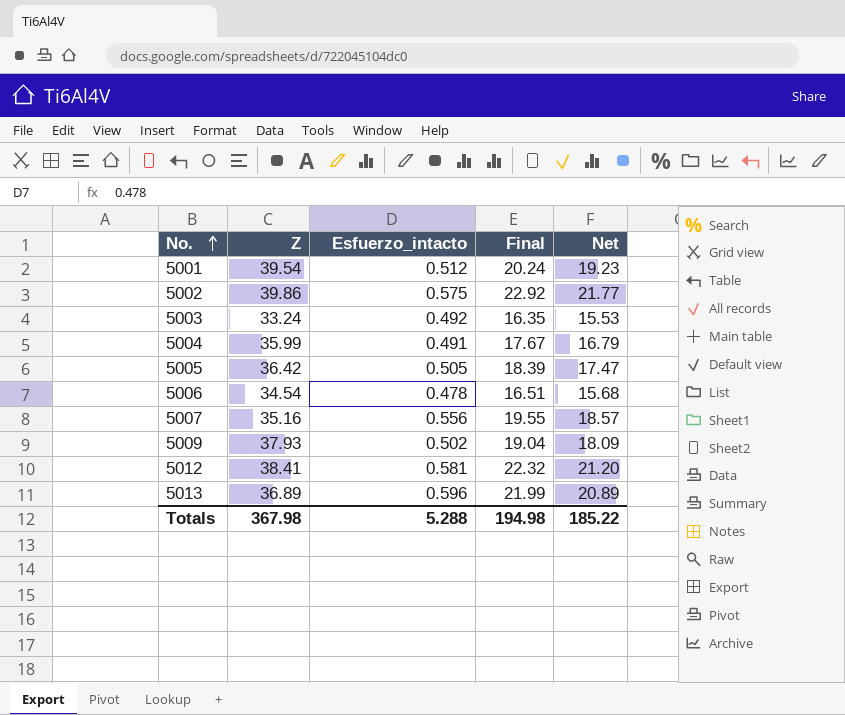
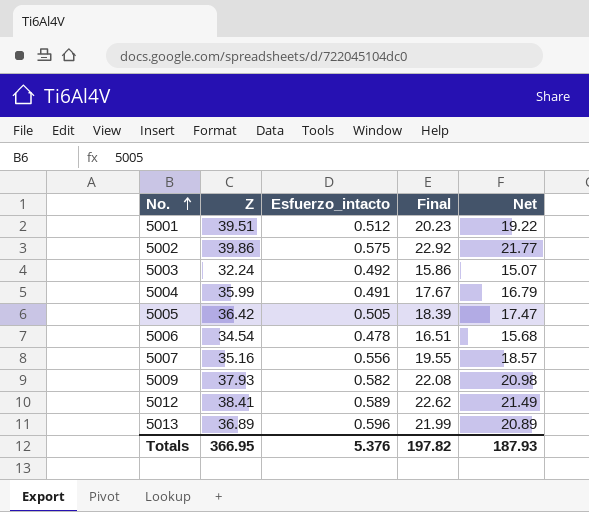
5001 | Z: 39.54 -> 39.51
5001 | Final: 20.24 -> 20.23
5001 | Net: 19.23 -> 19.22
5003 | Z: 33.24 -> 32.24
5003 | Final: 16.35 -> 15.86
5003 | Net: 15.53 -> 15.07
5009 | Esfuerzo_intacto: 0.502 -> 0.582
5009 | Final: 19.04 -> 22.08
5009 | Net: 18.09 -> 20.98
5012 | Esfuerzo_intacto: 0.581 -> 0.589
5012 | Final: 22.32 -> 22.62
5012 | Net: 21.20 -> 21.49
Totals | Z: 367.98 -> 366.95
Totals | Esfuerzo_intacto: 5.288 -> 5.376
Totals | Final: 194.98 -> 197.82
Totals | Net: 185.22 -> 187.93

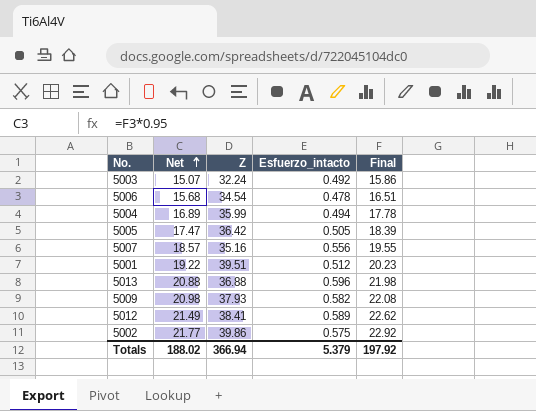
row order: No. ascending -> Net ascending
column Net | position: 5 -> 2
5004 | Net: 16.79 -> 16.89
5004 | Esfuerzo_intacto: 0.491 -> 0.494
5004 | Final: 17.67 -> 17.78
5013 | Net: 20.89 -> 20.88
5013 | Z: 36.89 -> 36.88
5013 | Final: 21.99 -> 21.98
Totals | Net: 187.93 -> 188.02
Totals | Z: 366.95 -> 366.94
Totals | Esfuerzo_intacto: 5.376 -> 5.379
Totals | Final: 197.82 -> 197.92

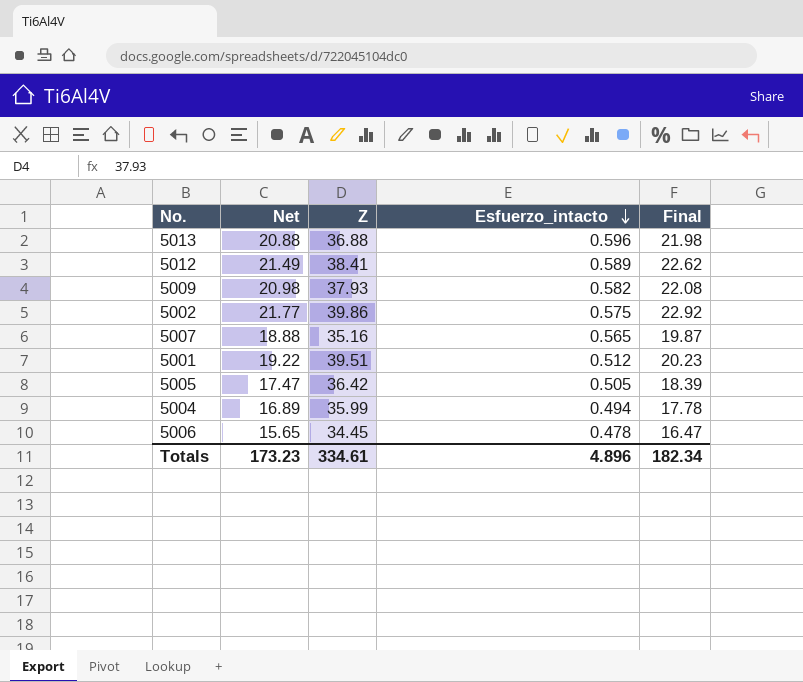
row order: Net ascending -> Esfuerzo_intacto descending
row 5003: 15.07 | 32.24 | 0.492 | 15.86 -> none
5007 | Net: 18.57 -> 18.88
5007 | Esfuerzo_intacto: 0.556 -> 0.565
5007 | Final: 19.55 -> 19.87
5006 | Net: 15.68 -> 15.65
5006 | Z: 34.54 -> 34.45
5006 | Final: 16.51 -> 16.47
Totals | Net: 188.02 -> 173.23
Totals | Z: 366.94 -> 334.61
Totals | Esfuerzo_intacto: 5.379 -> 4.896
Totals | Final: 197.92 -> 182.34

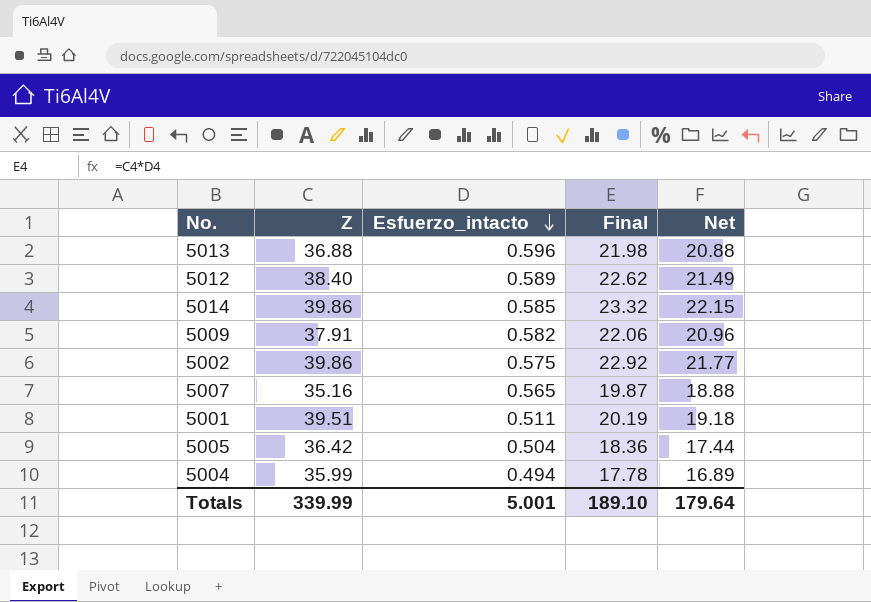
column Net | position: 2 -> 5
row 5006: 15.65 | 34.45 | 0.478 | 16.47 -> none
5012 | Z: 38.41 -> 38.40
row 5014: none -> 39.86 | 0.585 | 23.32 | 22.15
5009 | Z: 37.93 -> 37.91
5009 | Final: 22.08 -> 22.06
5009 | Net: 20.98 -> 20.96
5001 | Esfuerzo_intacto: 0.512 -> 0.511
5001 | Final: 20.23 -> 20.19
5001 | Net: 19.22 -> 19.18
5005 | Esfuerzo_intacto: 0.505 -> 0.504
5005 | Final: 18.39 -> 18.36
5005 | Net: 17.47 -> 17.44
Totals | Z: 334.61 -> 339.99
Totals | Esfuerzo_intacto: 4.896 -> 5.001
Totals | Final: 182.34 -> 189.10
Totals | Net: 173.23 -> 179.64

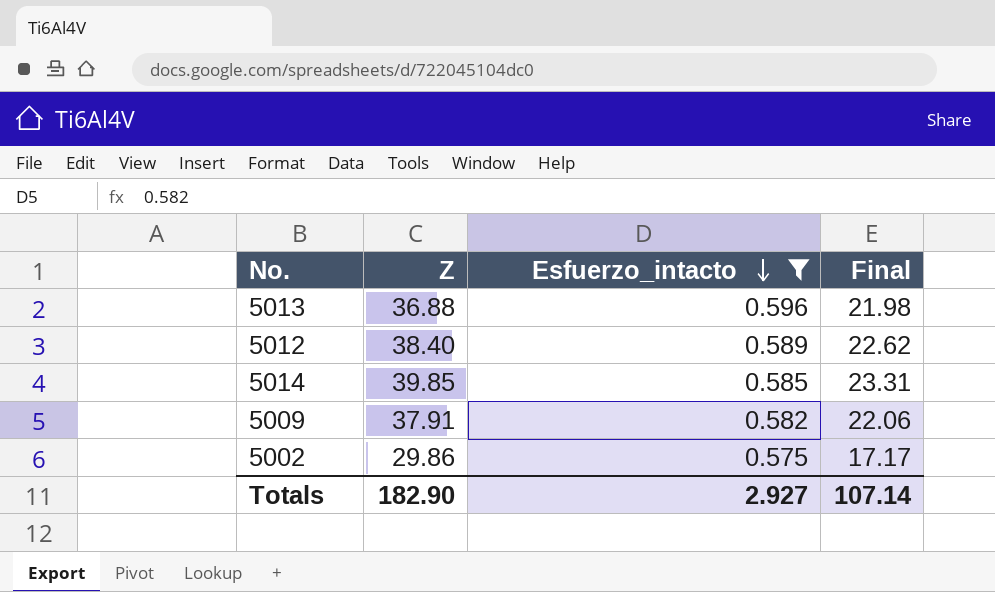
filter: none -> Esfuerzo_intacto >= 0.575
column Net | formula: [Final] * 0.95 -> none
5014 | Z: 39.86 -> 39.85
5014 | Final: 23.32 -> 23.31
5002 | Z: 39.86 -> 29.86
5002 | Final: 22.92 -> 17.17
Totals | Z: 339.99 -> 182.90
Totals | Esfuerzo_intacto: 5.001 -> 2.927
Totals | Final: 189.10 -> 107.14

